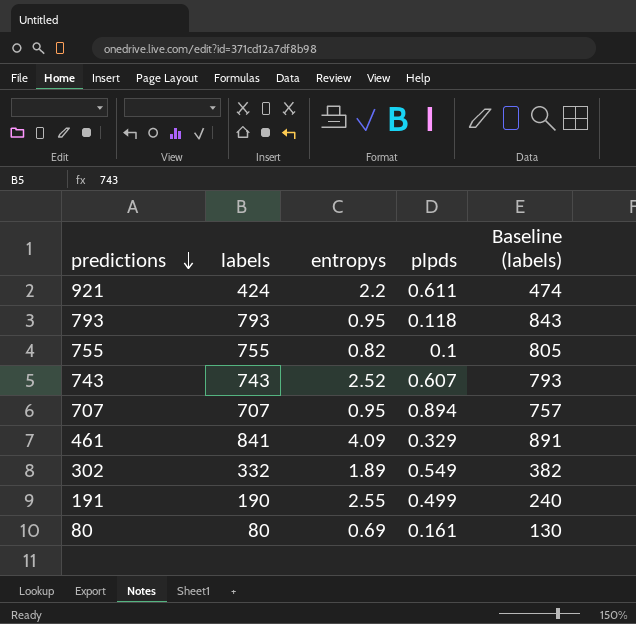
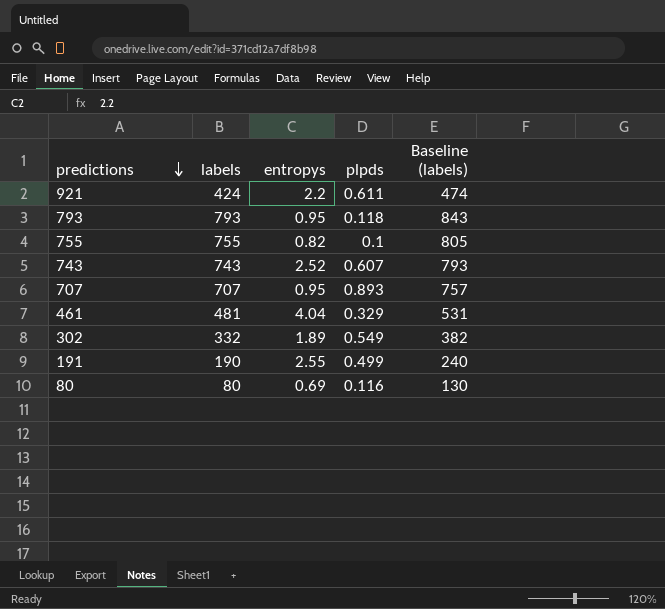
707 | plpds: 0.894 -> 0.893
461 | labels: 841 -> 481
461 | entropys: 4.09 -> 4.04
461 | Baseline (labels): 891 -> 531
80 | plpds: 0.161 -> 0.116

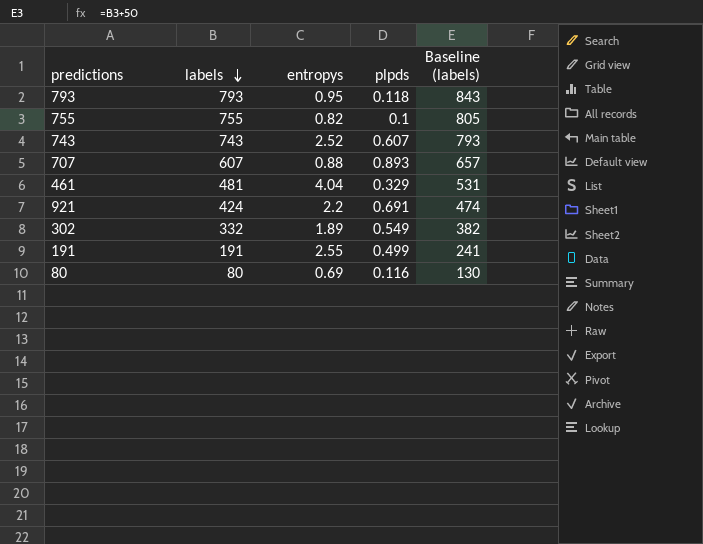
row order: predictions descending -> labels descending
707 | labels: 707 -> 607
707 | entropys: 0.95 -> 0.88
707 | Baseline (labels): 757 -> 657
921 | plpds: 0.611 -> 0.691
191 | labels: 190 -> 191
191 | Baseline (labels): 240 -> 241

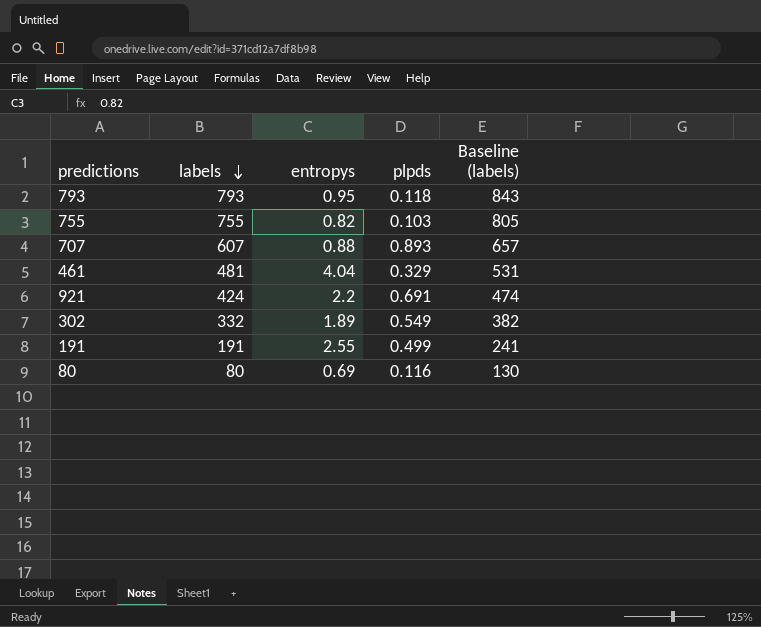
row 743: 743 | 2.52 | 0.607 | 793 -> none
755 | plpds: 0.1 -> 0.103

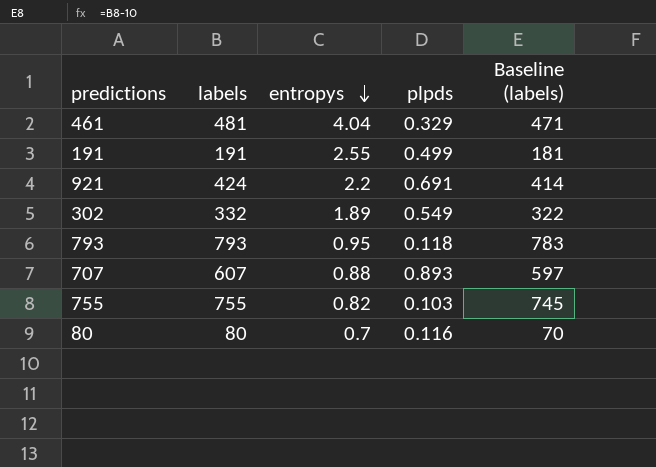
row order: labels descending -> entropys descending
column Baseline (labels) | formula: [labels] + 50 -> [labels] - 10
80 | entropys: 0.69 -> 0.7

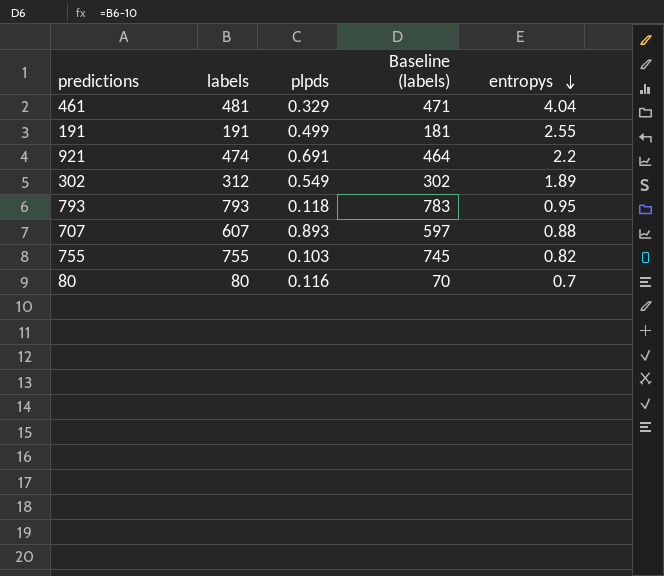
column entropys | position: 3 -> 5
921 | labels: 424 -> 474
921 | Baseline (labels): 414 -> 464
302 | labels: 332 -> 312
302 | Baseline (labels): 322 -> 302

